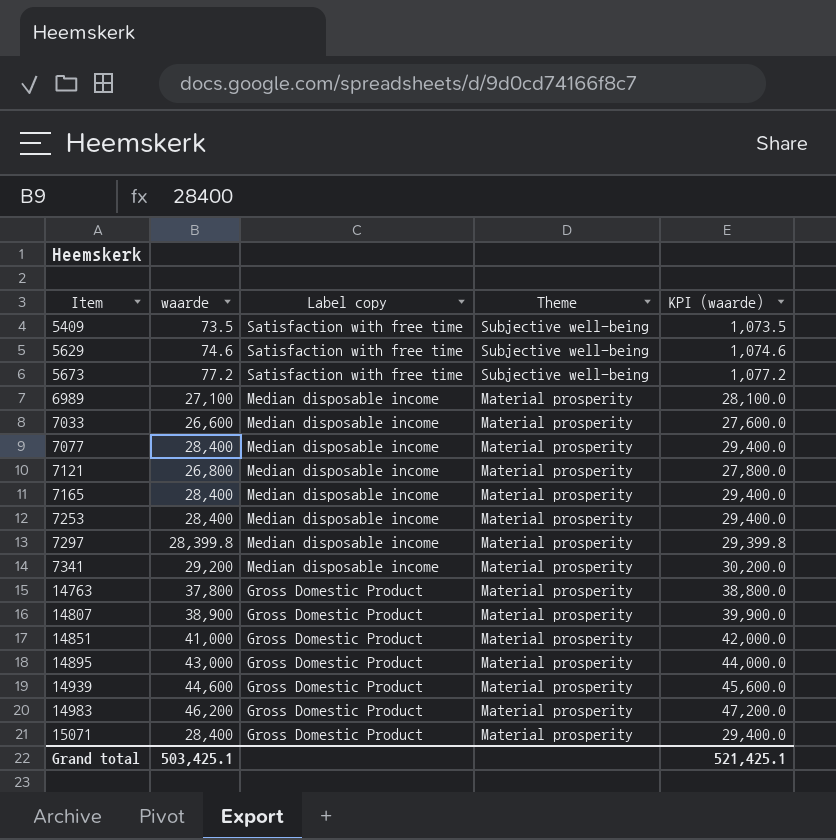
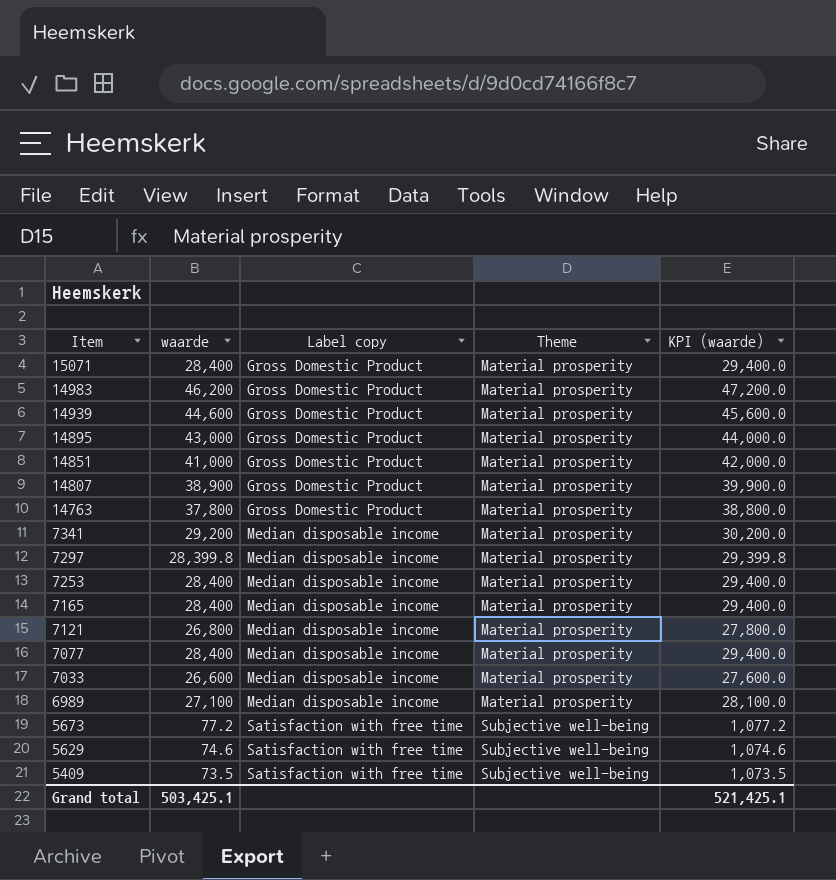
row order: Item ascending -> Item descending

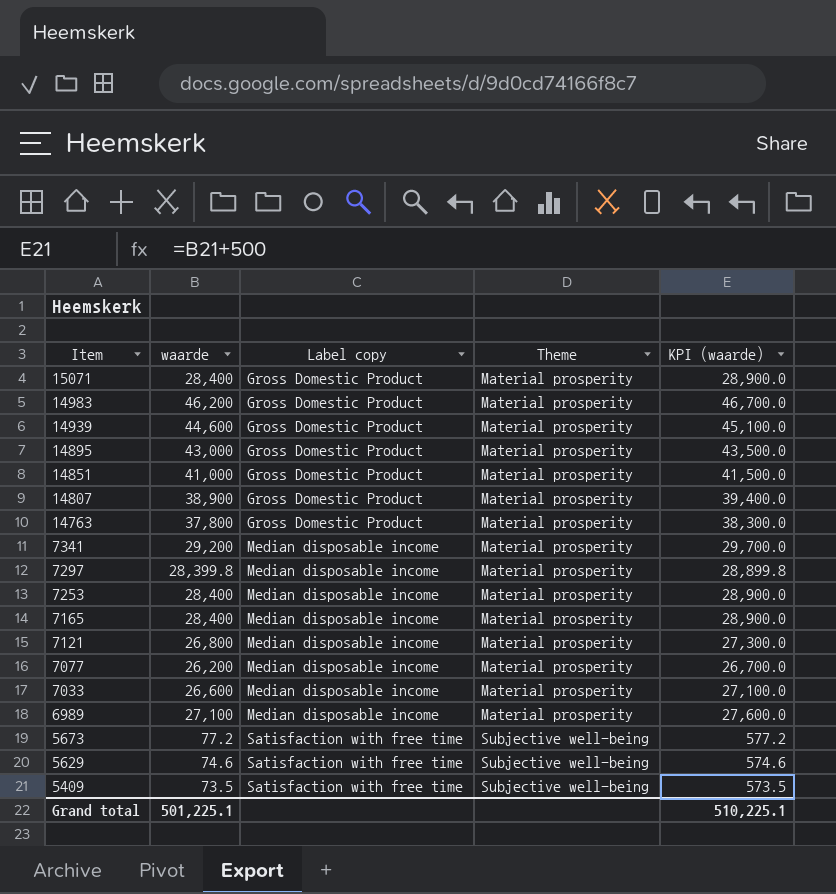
column KPI (waarde) | formula: [waarde] + 1000 -> [waarde] + 500
7077 | waarde: 28,400 -> 26,200
Grand total | waarde: 503,425.1 -> 501,225.1
Grand total | KPI (waarde): 521,425.1 -> 510,225.1

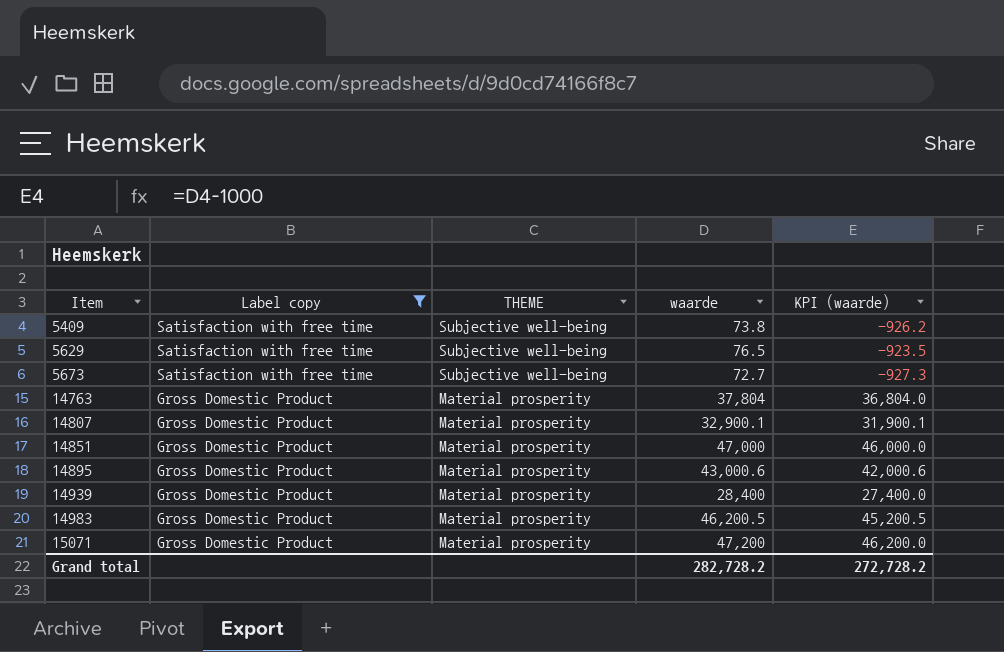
filter: none -> Label copy != Median disposable income
row order: Item descending -> Item ascending
column name: Theme -> THEME
column waarde | position: 2 -> 4
column KPI (waarde) | formula: [waarde] + 500 -> [waarde] - 1000
5409 | waarde: 73.5 -> 73.8
5629 | waarde: 74.6 -> 76.5
5673 | waarde: 77.2 -> 72.7
14763 | waarde: 37,800 -> 37,804
14807 | waarde: 38,900 -> 32,900.1
14851 | waarde: 41,000 -> 47,000
14895 | waarde: 43,000 -> 43,000.6
14939 | waarde: 44,600 -> 28,400
14983 | waarde: 46,200 -> 46,200.5
15071 | waarde: 28,400 -> 47,200
Grand total | waarde: 501,225.1 -> 282,728.2
Grand total | KPI (waarde): 510,225.1 -> 272,728.2

